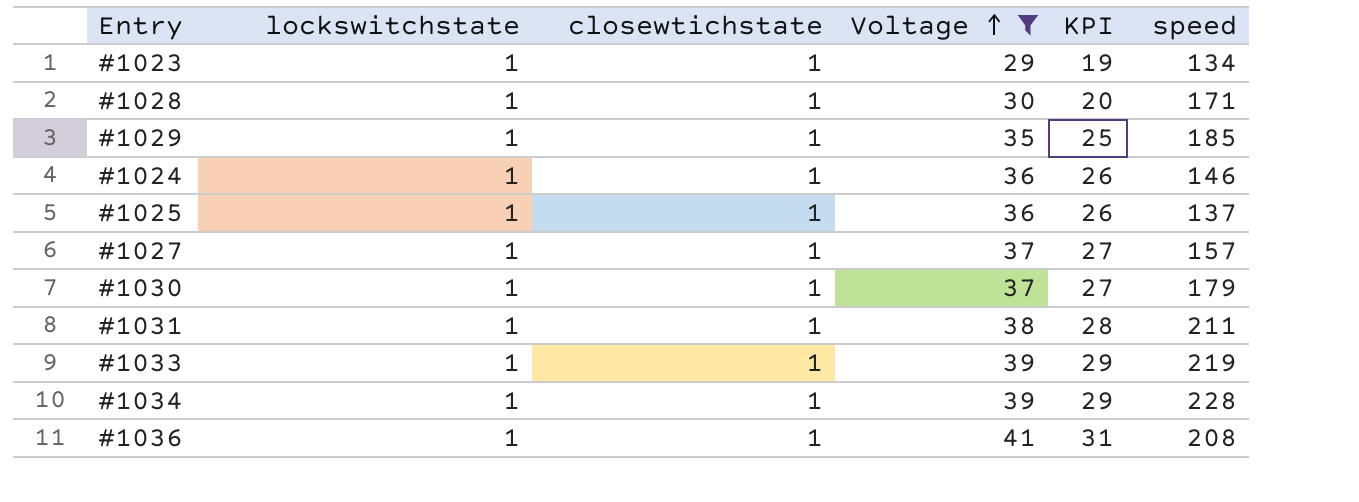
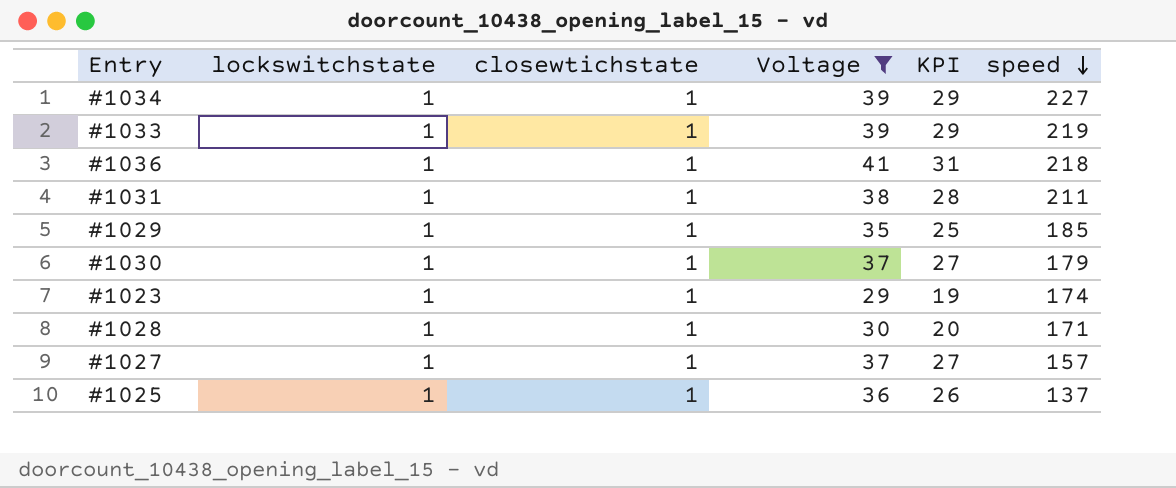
row order: Voltage ascending -> speed descending
row #1024: 1 | 1 | 36 | 26 | 146 -> none
#1034 | speed: 228 -> 227
#1036 | speed: 208 -> 218
#1023 | speed: 134 -> 174

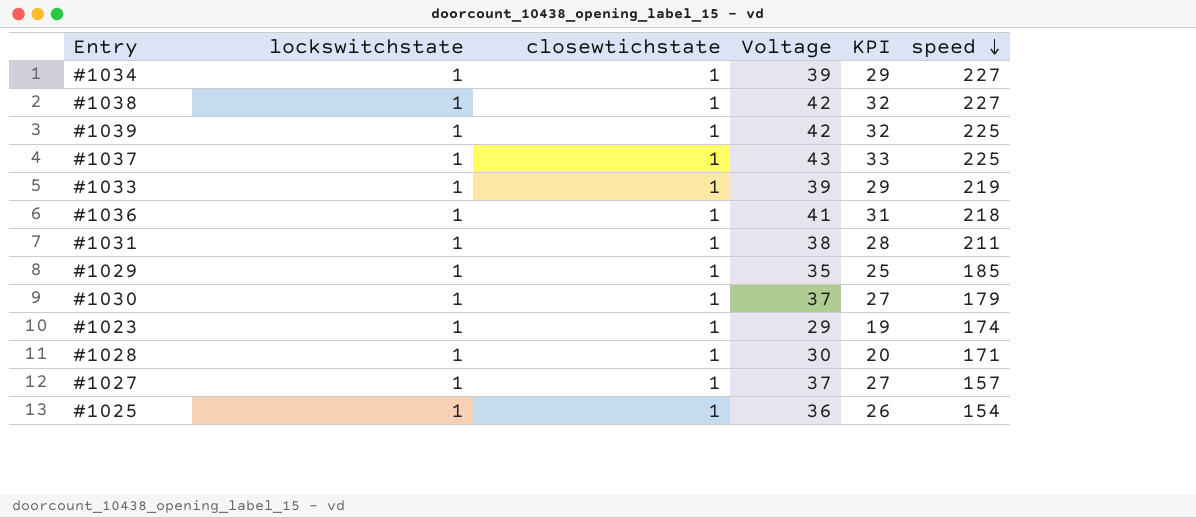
filter: Voltage <= 41 -> none
#1025 | speed: 137 -> 154

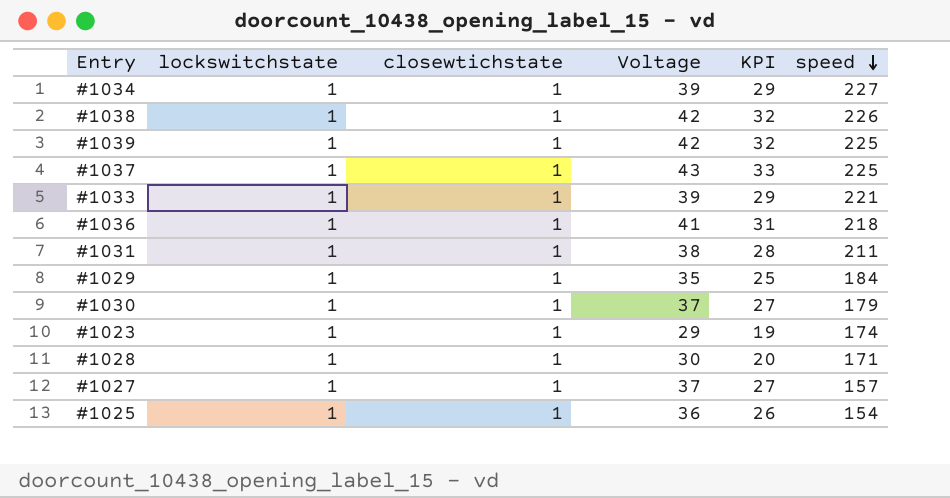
#1038 | speed: 227 -> 226
#1033 | speed: 219 -> 221
#1029 | speed: 185 -> 184

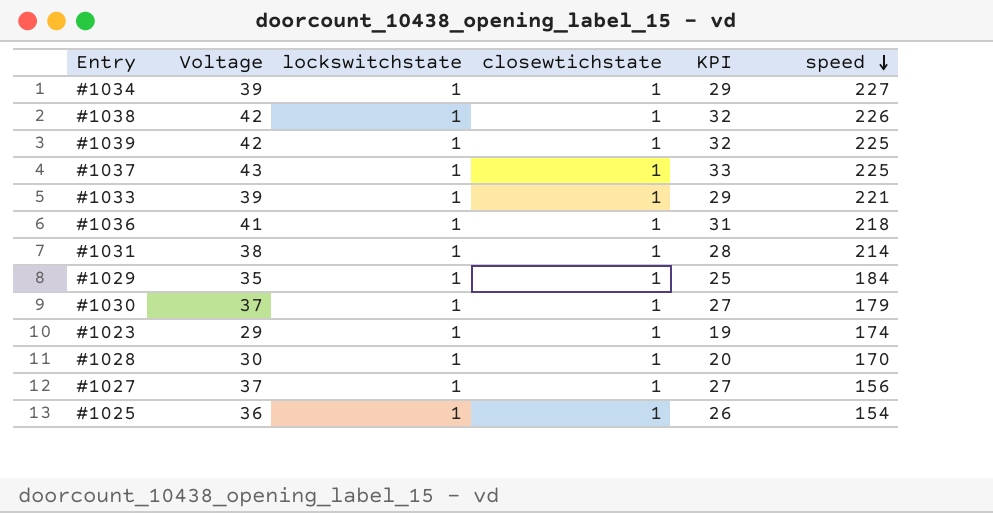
column Voltage | position: 4 -> 2
#1031 | speed: 211 -> 214
#1028 | speed: 171 -> 170
#1027 | speed: 157 -> 156

